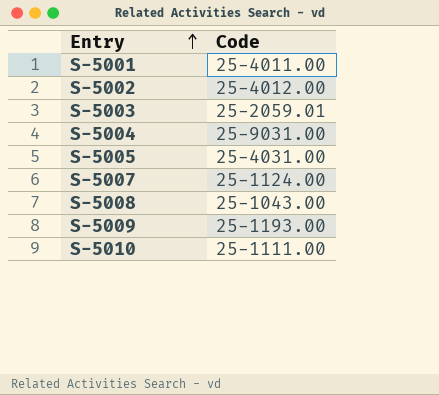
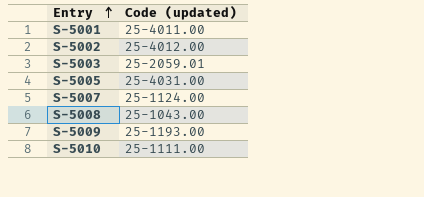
column name: Code -> Code (updated)
row S-5004: 25-9031.00 -> none

